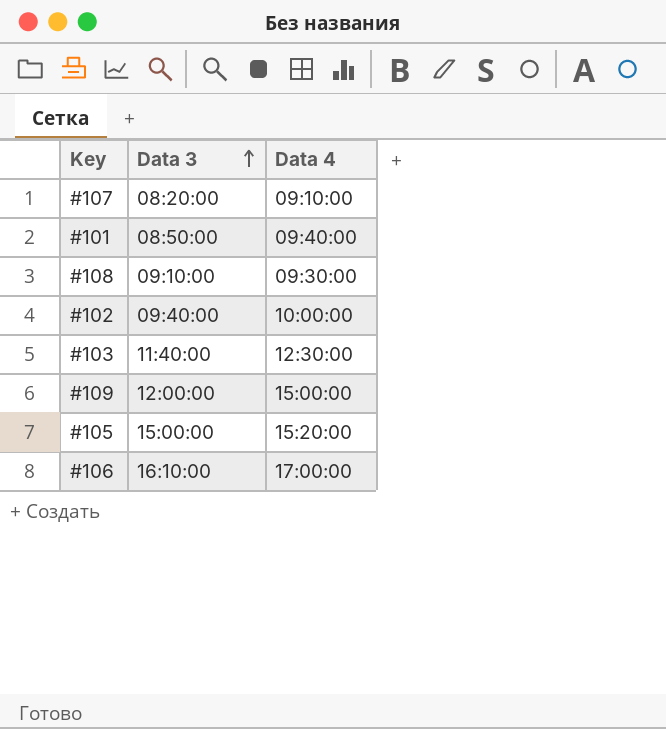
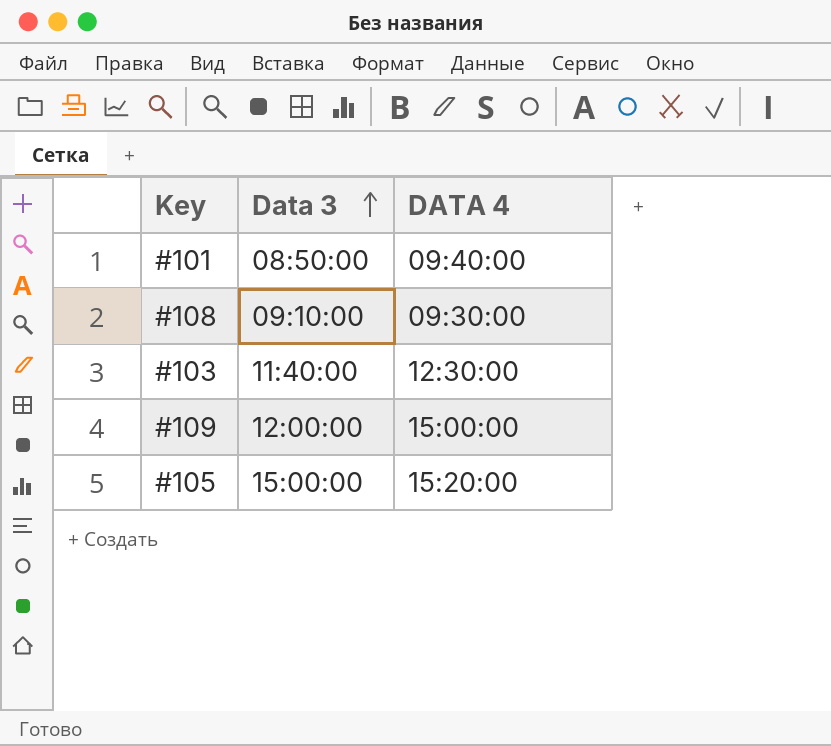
column name: Data 4 -> DATA 4
row #107: 08:20:00 | 09:10:00 -> none
row #102: 09:40:00 | 10:00:00 -> none
row #106: 16:10:00 | 17:00:00 -> none

